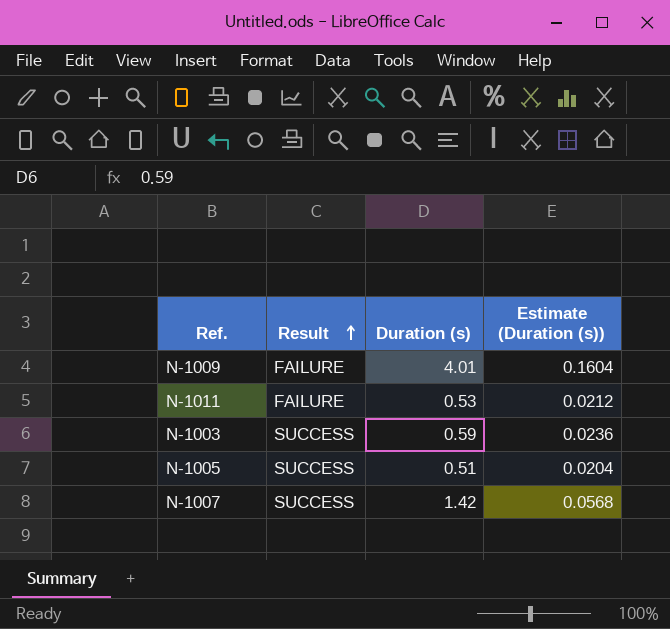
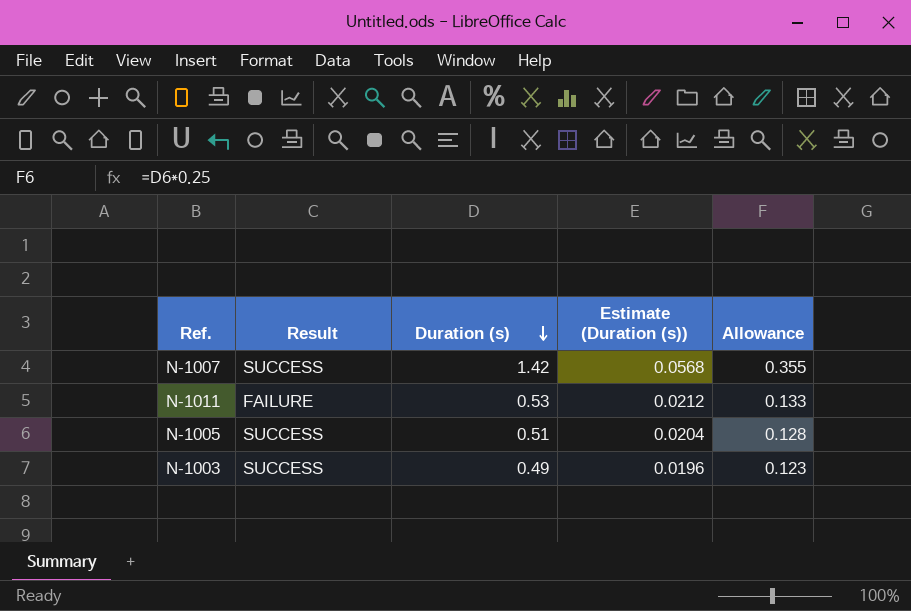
row order: Result ascending -> Duration (s) descending
column Allowance | formula: none -> [Duration (s)] * 0.25
row N-1009: FAILURE | 4.01 | 0.1604 -> none
N-1003 | Duration (s): 0.59 -> 0.49
N-1003 | Estimate (Duration (s)): 0.0236 -> 0.0196

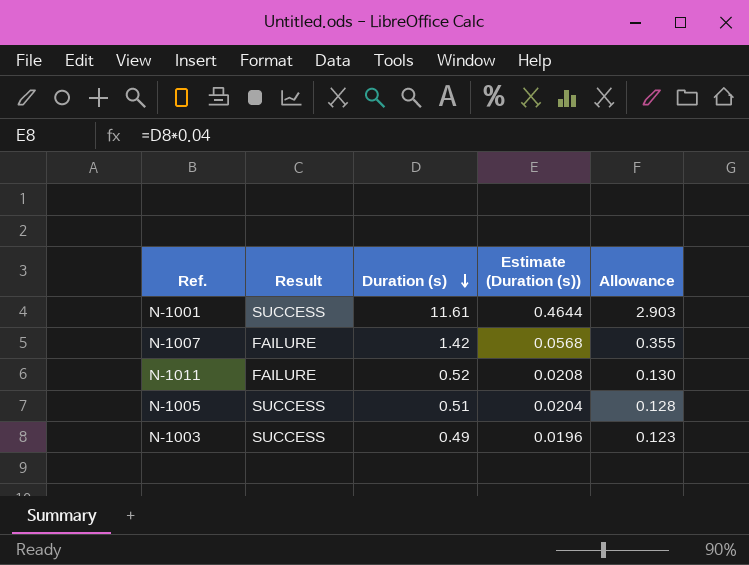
row N-1001: none -> SUCCESS | 11.61 | 0.4644 | 2.903
N-1007 | Result: SUCCESS -> FAILURE
N-1011 | Duration (s): 0.53 -> 0.52
N-1011 | Estimate (Duration (s)): 0.0212 -> 0.0208
N-1011 | Allowance: 0.133 -> 0.130

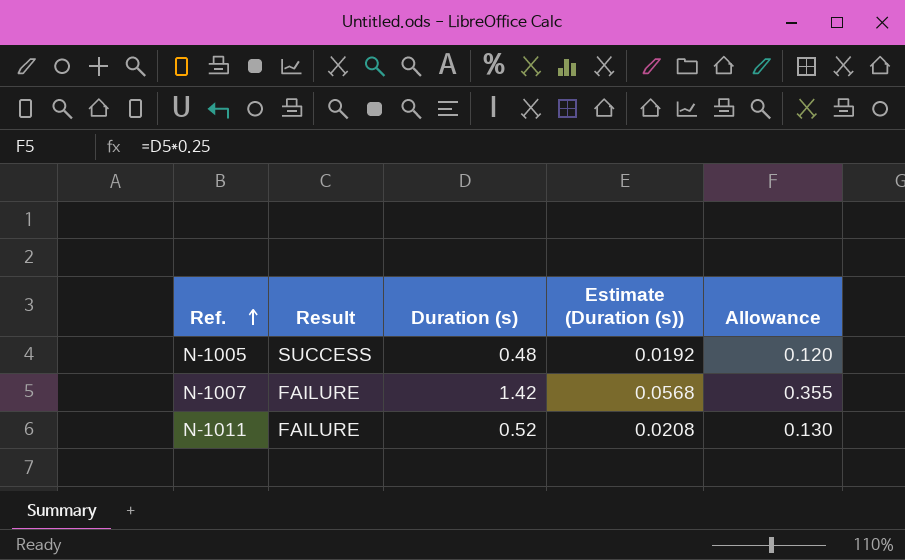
row order: Duration (s) descending -> Ref. ascending
row N-1001: SUCCESS | 11.61 | 0.4644 | 2.903 -> none
row N-1003: SUCCESS | 0.49 | 0.0196 | 0.123 -> none
N-1005 | Duration (s): 0.51 -> 0.48
N-1005 | Estimate (Duration (s)): 0.0204 -> 0.0192
N-1005 | Allowance: 0.128 -> 0.120

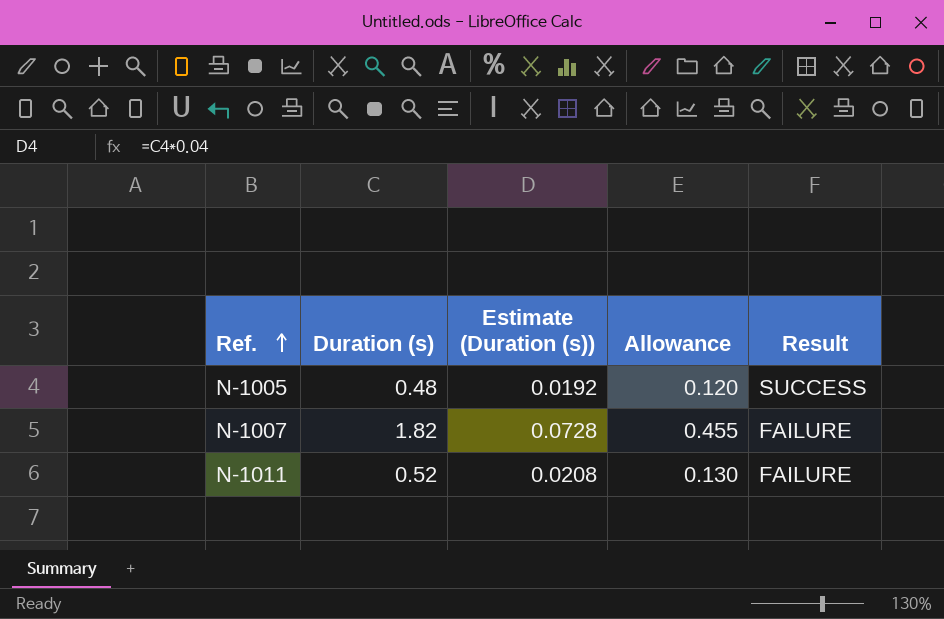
column Result | position: 2 -> 5
N-1007 | Duration (s): 1.42 -> 1.82
N-1007 | Estimate (Duration (s)): 0.0568 -> 0.0728
N-1007 | Allowance: 0.355 -> 0.455

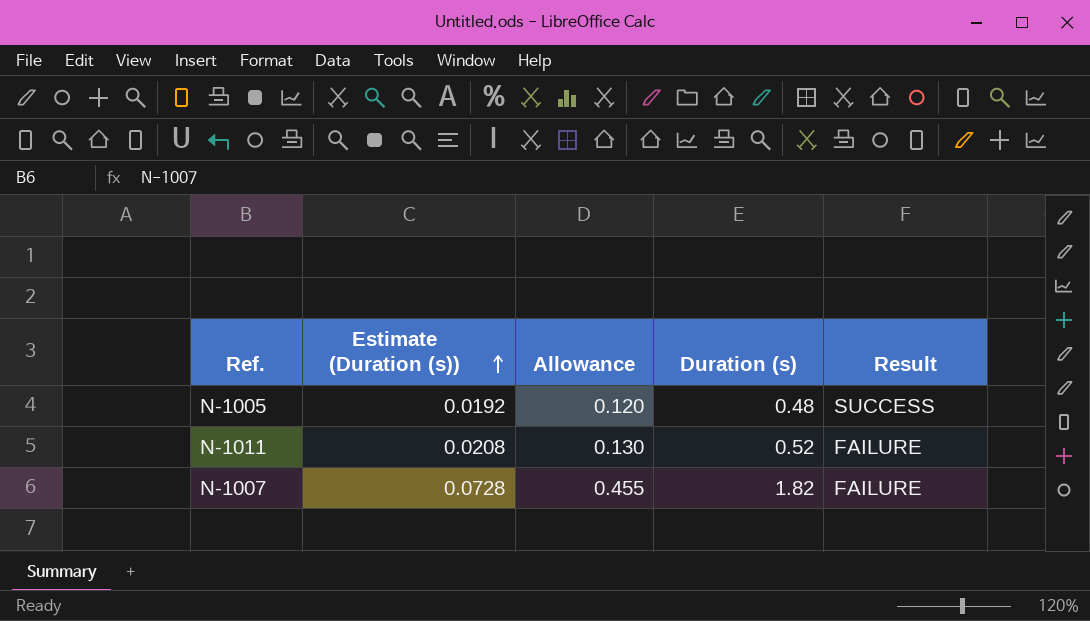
row order: Ref. ascending -> Estimate (Duration (s)) ascending
column Duration (s) | position: 2 -> 4

